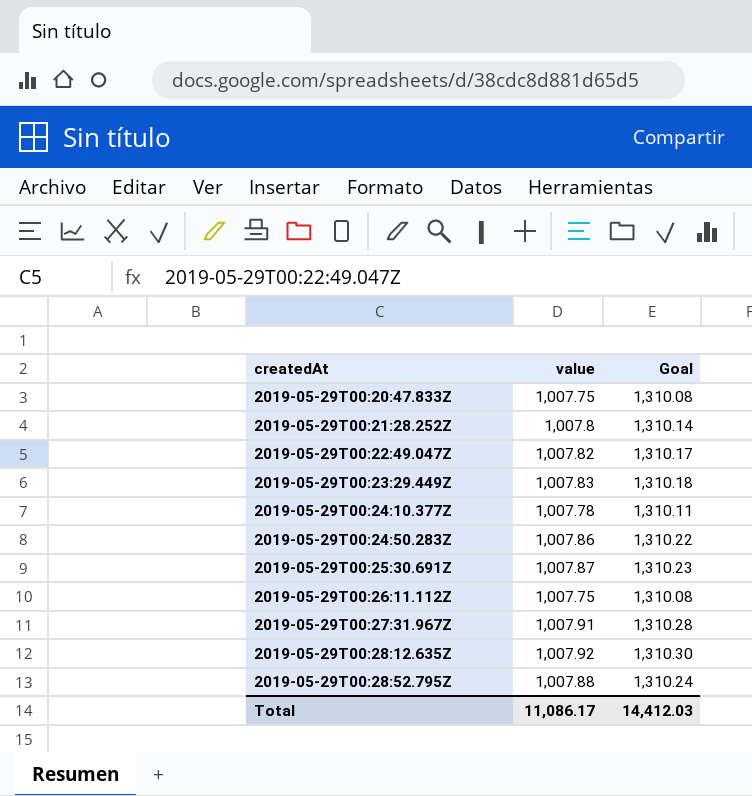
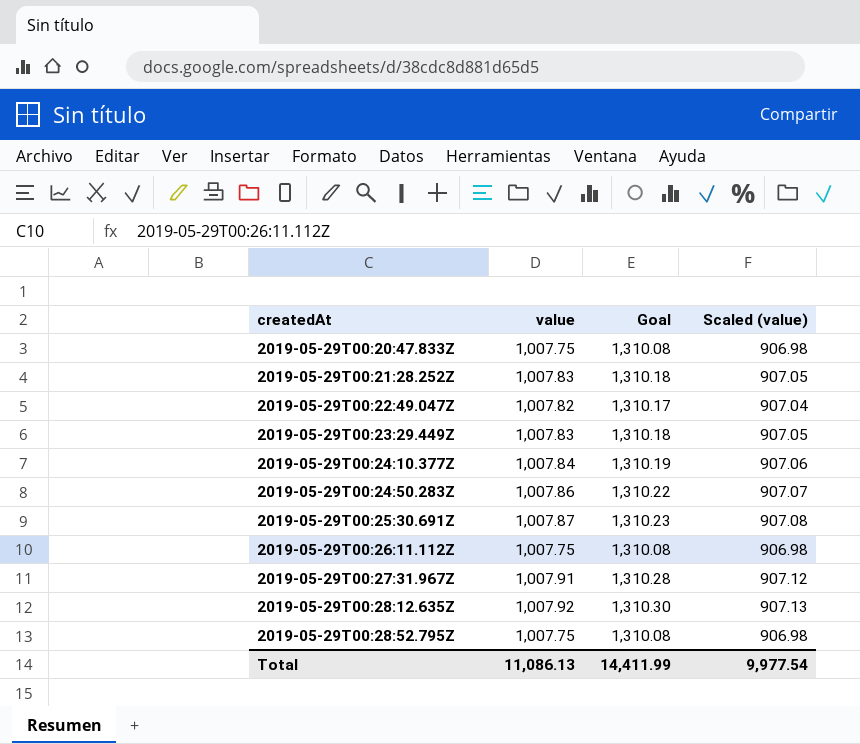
column Scaled (value) | formula: none -> [value] * 0.9
2019-05-29T00:21:28.252Z | value: 1,007.8 -> 1,007.83
2019-05-29T00:21:28.252Z | Goal: 1,310.14 -> 1,310.18
2019-05-29T00:24:10.377Z | value: 1,007.78 -> 1,007.84
2019-05-29T00:24:10.377Z | Goal: 1,310.11 -> 1,310.19
2019-05-29T00:28:52.795Z | value: 1,007.88 -> 1,007.75
2019-05-29T00:28:52.795Z | Goal: 1,310.24 -> 1,310.08
Total | value: 11,086.17 -> 11,086.13
Total | Goal: 14,412.03 -> 14,411.99

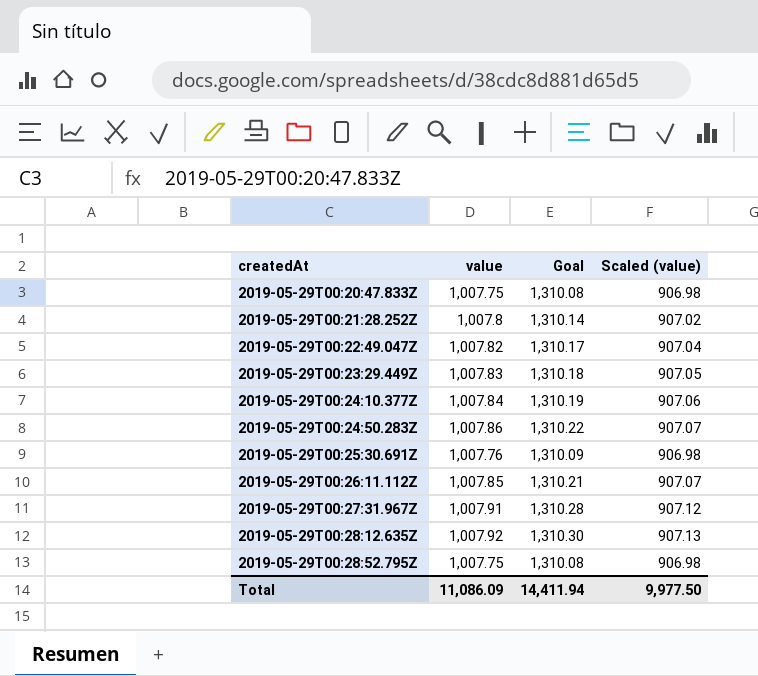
2019-05-29T00:21:28.252Z | value: 1,007.83 -> 1,007.8
2019-05-29T00:21:28.252Z | Goal: 1,310.18 -> 1,310.14
2019-05-29T00:21:28.252Z | Scaled (value): 907.05 -> 907.02
2019-05-29T00:25:30.691Z | value: 1,007.87 -> 1,007.76
2019-05-29T00:25:30.691Z | Goal: 1,310.23 -> 1,310.09
2019-05-29T00:25:30.691Z | Scaled (value): 907.08 -> 906.98
2019-05-29T00:26:11.112Z | value: 1,007.75 -> 1,007.85
2019-05-29T00:26:11.112Z | Goal: 1,310.08 -> 1,310.21
2019-05-29T00:26:11.112Z | Scaled (value): 906.98 -> 907.07
Total | value: 11,086.13 -> 11,086.09
Total | Goal: 14,411.99 -> 14,411.94
Total | Scaled (value): 9,977.54 -> 9,977.50

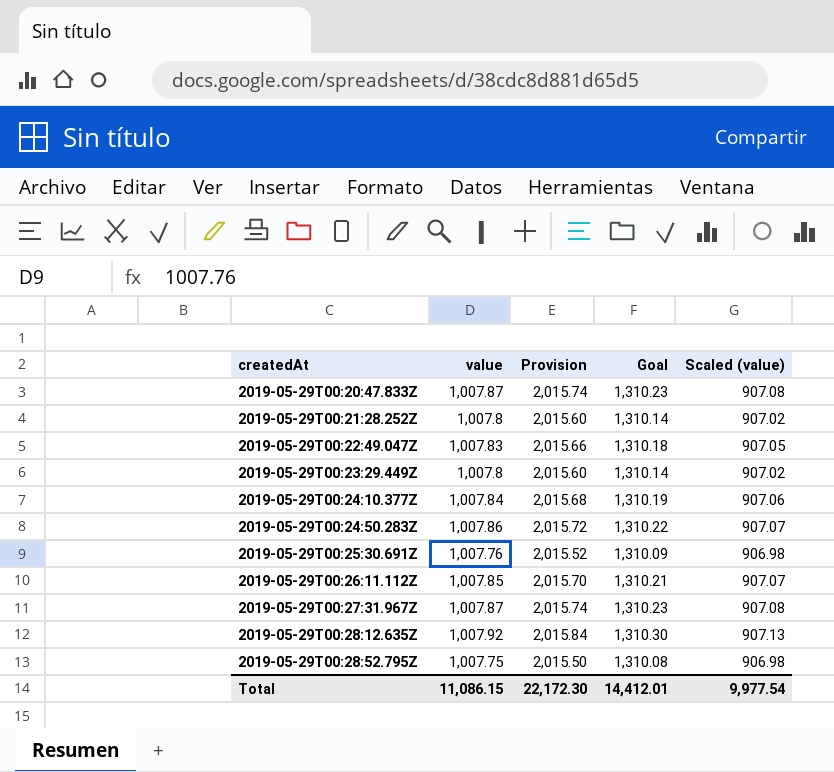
column Provision | formula: none -> [value] * 2
2019-05-29T00:20:47.833Z | value: 1,007.75 -> 1,007.87
2019-05-29T00:20:47.833Z | Goal: 1,310.08 -> 1,310.23
2019-05-29T00:20:47.833Z | Scaled (value): 906.98 -> 907.08
2019-05-29T00:22:49.047Z | value: 1,007.82 -> 1,007.83
2019-05-29T00:22:49.047Z | Goal: 1,310.17 -> 1,310.18
2019-05-29T00:22:49.047Z | Scaled (value): 907.04 -> 907.05
2019-05-29T00:23:29.449Z | value: 1,007.83 -> 1,007.8
2019-05-29T00:23:29.449Z | Goal: 1,310.18 -> 1,310.14
2019-05-29T00:23:29.449Z | Scaled (value): 907.05 -> 907.02
2019-05-29T00:27:31.967Z | value: 1,007.91 -> 1,007.87
2019-05-29T00:27:31.967Z | Goal: 1,310.28 -> 1,310.23
2019-05-29T00:27:31.967Z | Scaled (value): 907.12 -> 907.08
Total | value: 11,086.09 -> 11,086.15
Total | Goal: 14,411.94 -> 14,412.01
Total | Scaled (value): 9,977.50 -> 9,977.54

